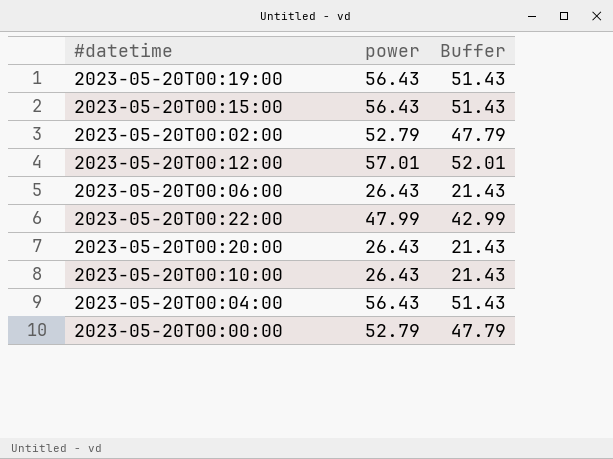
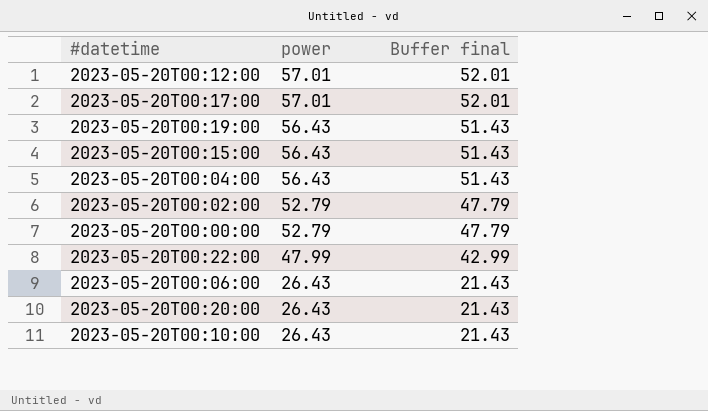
row order: none -> power descending
column name: Buffer -> Buffer final
row 2023-05-20T00:17:00: none -> 57.01 | 52.01

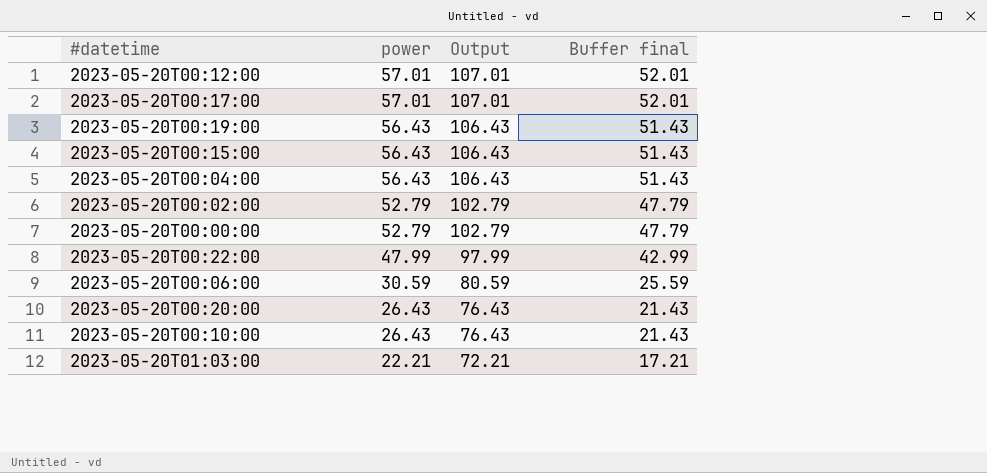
column Output | formula: none -> [power] + 50
2023-05-20T00:06:00 | power: 26.43 -> 30.59
2023-05-20T00:06:00 | Buffer final: 21.43 -> 25.59
row 2023-05-20T01:03:00: none -> 22.21 | 72.21 | 17.21

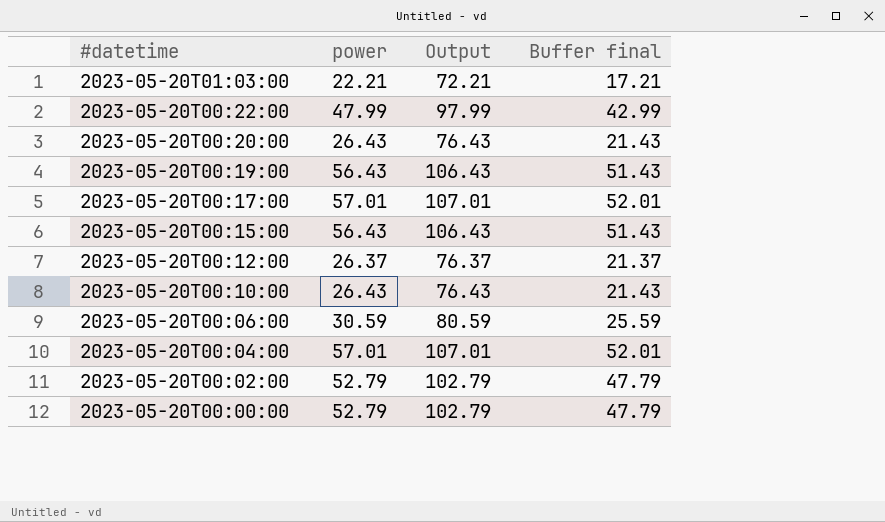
row order: power descending -> #datetime descending
2023-05-20T00:12:00 | power: 57.01 -> 26.37
2023-05-20T00:12:00 | Output: 107.01 -> 76.37
2023-05-20T00:12:00 | Buffer final: 52.01 -> 21.37
2023-05-20T00:04:00 | power: 56.43 -> 57.01
2023-05-20T00:04:00 | Output: 106.43 -> 107.01
2023-05-20T00:04:00 | Buffer final: 51.43 -> 52.01

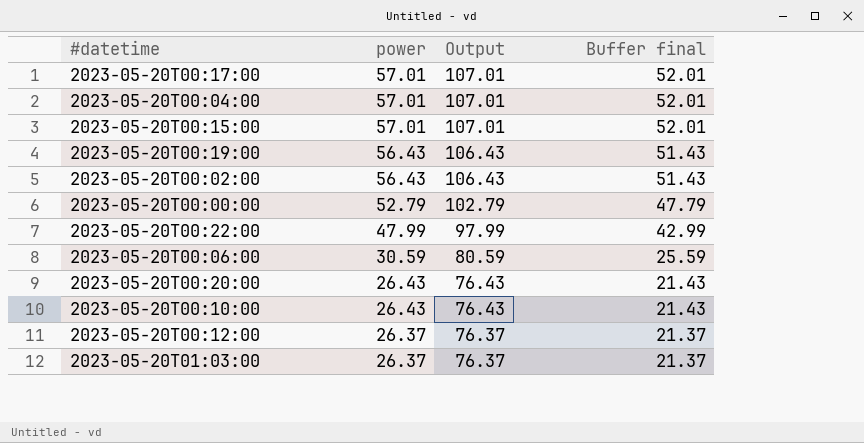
row order: #datetime descending -> power descending
2023-05-20T00:15:00 | power: 56.43 -> 57.01
2023-05-20T00:15:00 | Output: 106.43 -> 107.01
2023-05-20T00:15:00 | Buffer final: 51.43 -> 52.01
2023-05-20T00:02:00 | power: 52.79 -> 56.43
2023-05-20T00:02:00 | Output: 102.79 -> 106.43
2023-05-20T00:02:00 | Buffer final: 47.79 -> 51.43
2023-05-20T01:03:00 | power: 22.21 -> 26.37
2023-05-20T01:03:00 | Output: 72.21 -> 76.37
2023-05-20T01:03:00 | Buffer final: 17.21 -> 21.37

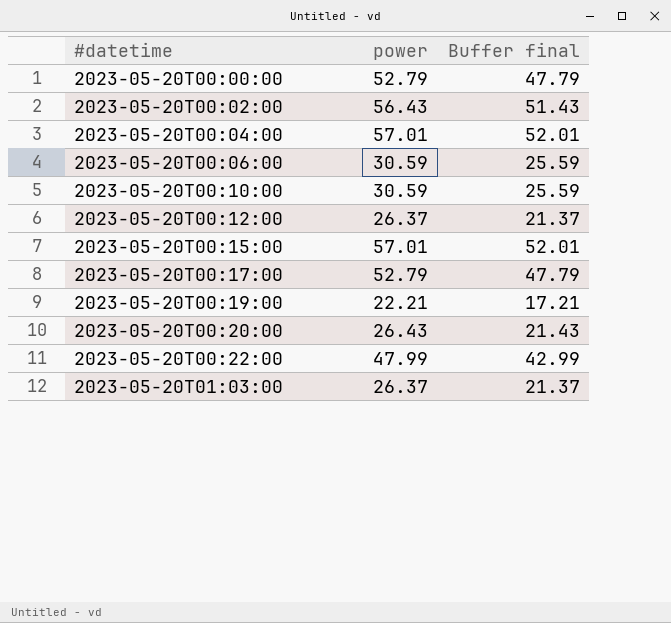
row order: power descending -> #datetime ascending
column Output | formula: [power] + 50 -> none
2023-05-20T00:10:00 | power: 26.43 -> 30.59
2023-05-20T00:10:00 | Buffer final: 21.43 -> 25.59
2023-05-20T00:17:00 | power: 57.01 -> 52.79
2023-05-20T00:17:00 | Buffer final: 52.01 -> 47.79
2023-05-20T00:19:00 | power: 56.43 -> 22.21
2023-05-20T00:19:00 | Buffer final: 51.43 -> 17.21

